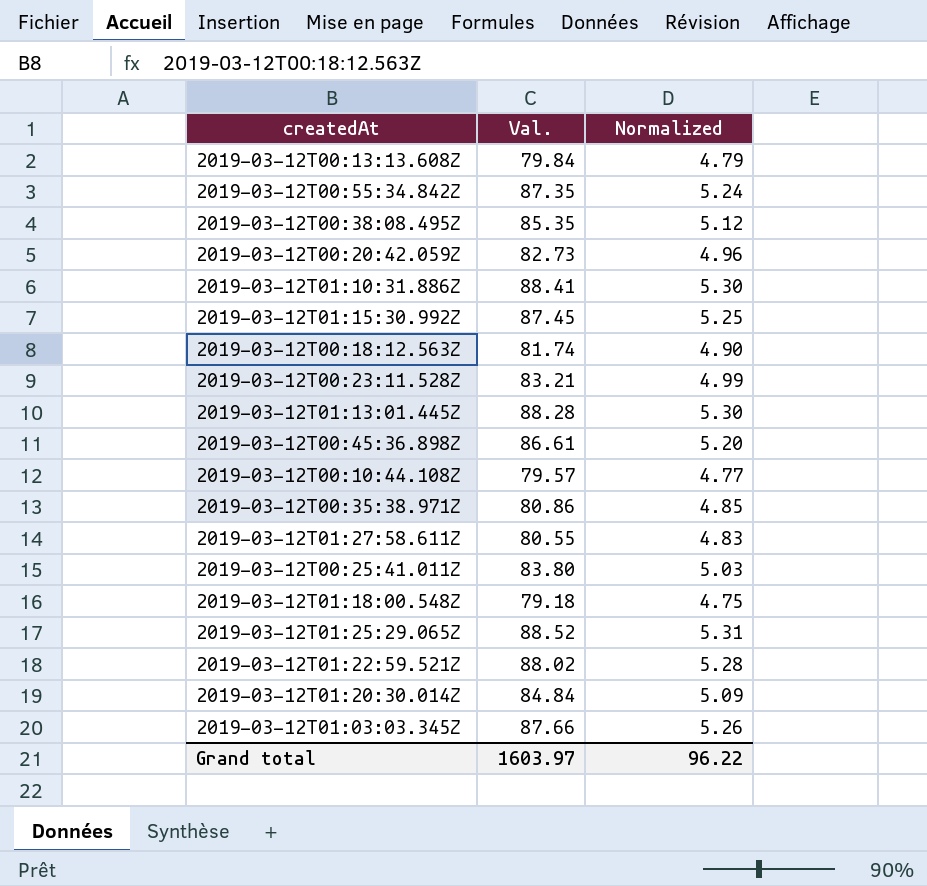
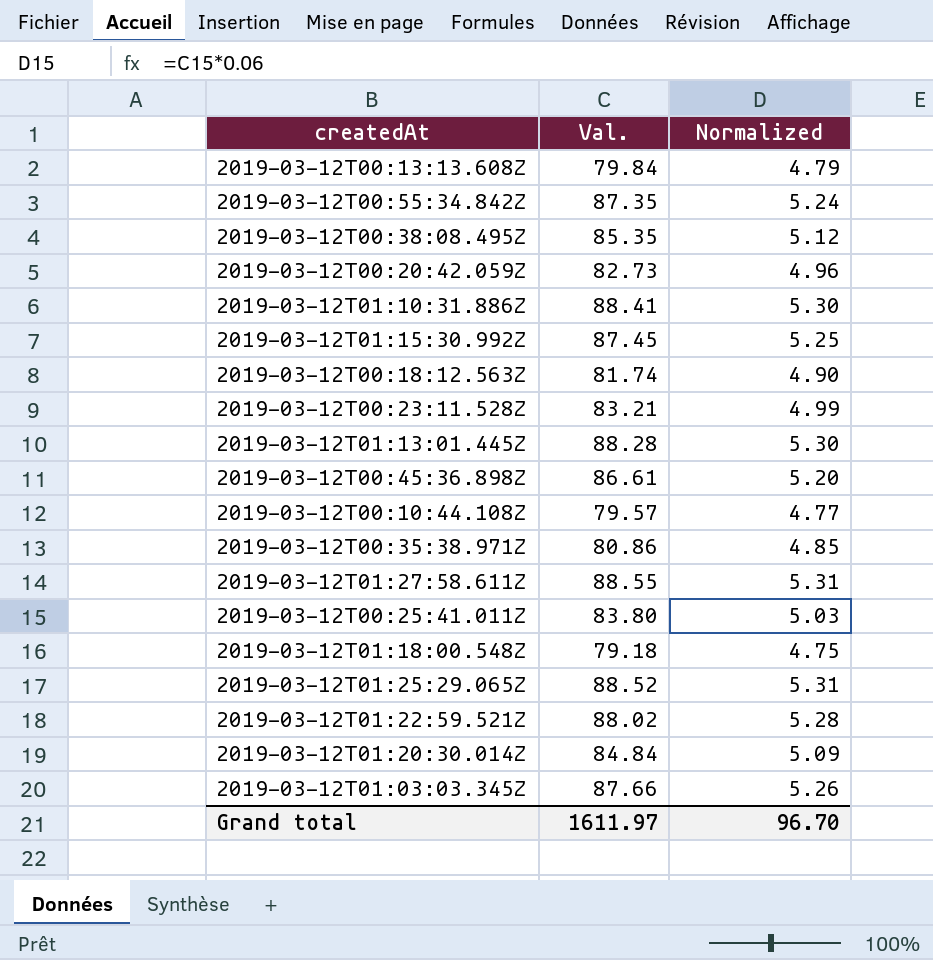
2019-03-12T01:27:58.611Z | Val.: 80.55 -> 88.55
2019-03-12T01:27:58.611Z | Normalized: 4.83 -> 5.31
Grand total | Val.: 1603.97 -> 1611.97
Grand total | Normalized: 96.22 -> 96.70

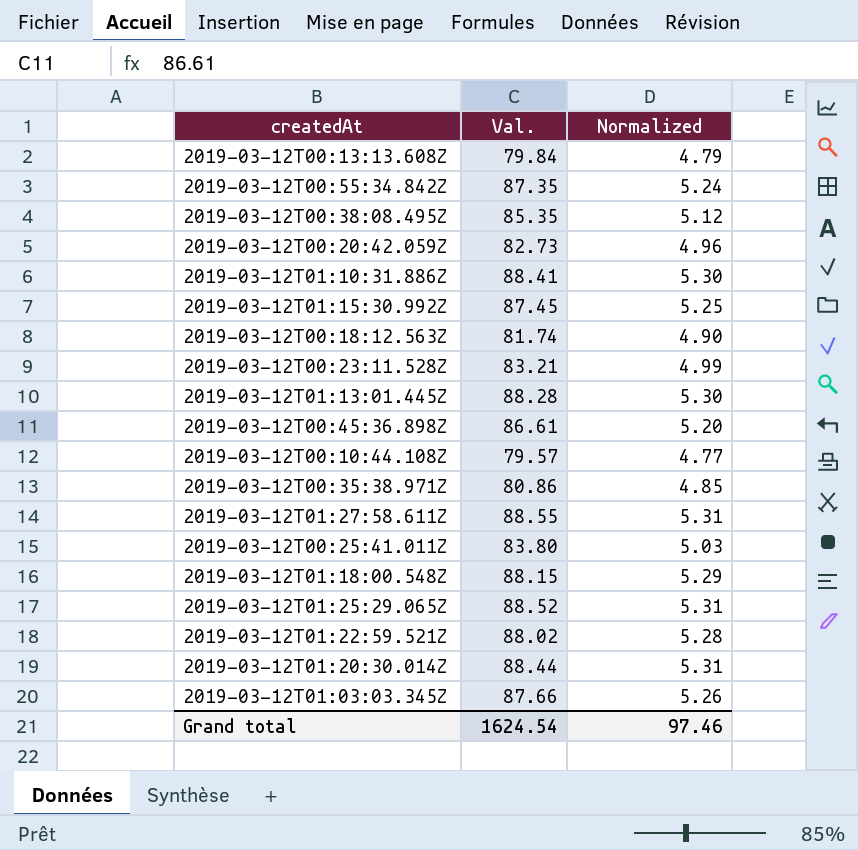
2019-03-12T01:18:00.548Z | Val.: 79.18 -> 88.15
2019-03-12T01:18:00.548Z | Normalized: 4.75 -> 5.29
2019-03-12T01:20:30.014Z | Val.: 84.84 -> 88.44
2019-03-12T01:20:30.014Z | Normalized: 5.09 -> 5.31
Grand total | Val.: 1611.97 -> 1624.54
Grand total | Normalized: 96.70 -> 97.46

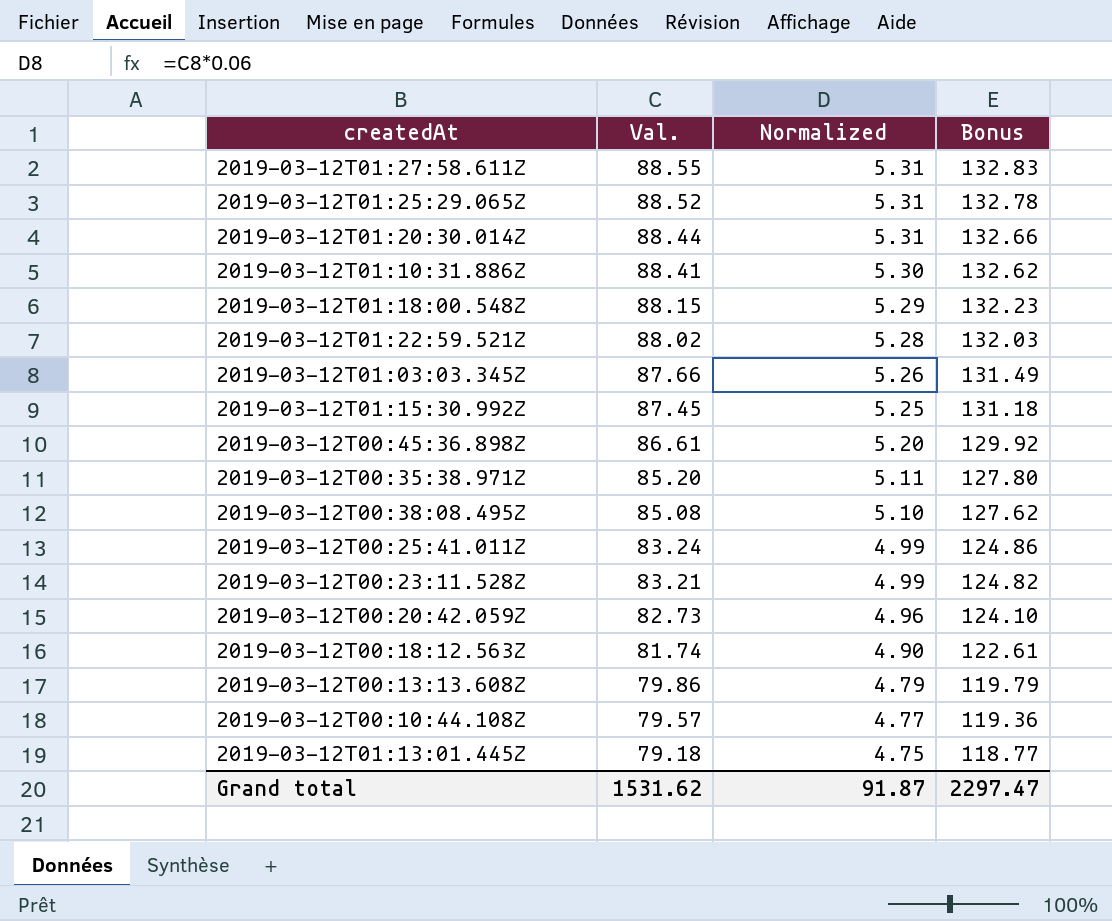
row order: none -> Val. descending
column Bonus | formula: none -> [Val.] * 1.5
row 2019-03-12T00:55:34.842Z: 87.35 | 5.24 -> none
2019-03-12T00:35:38.971Z | Val.: 80.86 -> 85.20
2019-03-12T00:35:38.971Z | Normalized: 4.85 -> 5.11
2019-03-12T00:38:08.495Z | Val.: 85.35 -> 85.08
2019-03-12T00:38:08.495Z | Normalized: 5.12 -> 5.10
2019-03-12T00:25:41.011Z | Val.: 83.80 -> 83.24
2019-03-12T00:25:41.011Z | Normalized: 5.03 -> 4.99
2019-03-12T00:13:13.608Z | Val.: 79.84 -> 79.86
2019-03-12T01:13:01.445Z | Val.: 88.28 -> 79.18
2019-03-12T01:13:01.445Z | Normalized: 5.30 -> 4.75
Grand total | Val.: 1624.54 -> 1531.62
Grand total | Normalized: 97.46 -> 91.87

